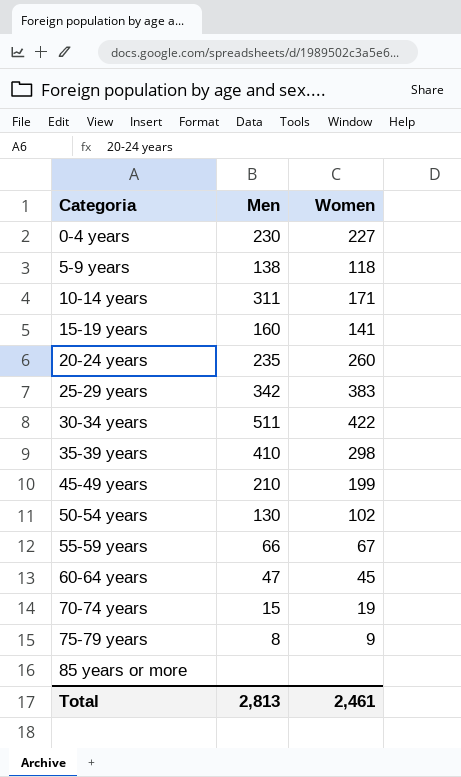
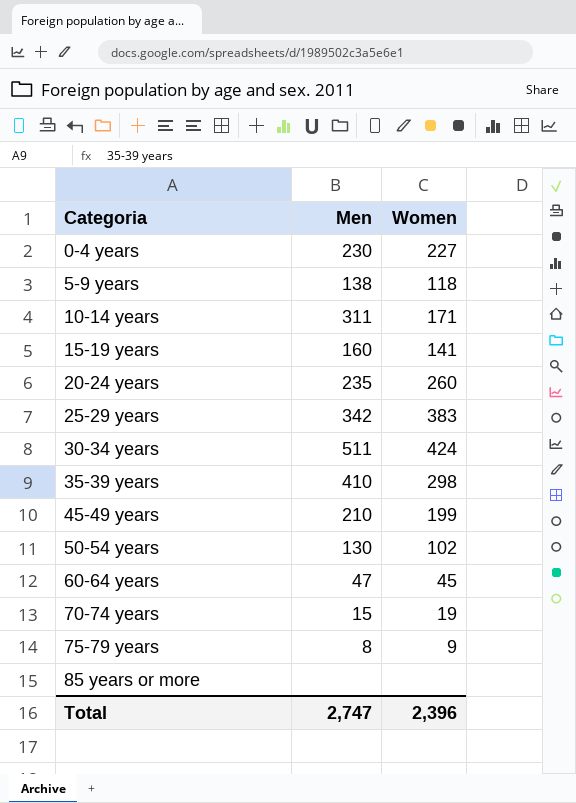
row 55-59 years: 66 | 67 -> none
30-34 years | Women: 422 -> 424
Total | Men: 2,813 -> 2,747
Total | Women: 2,461 -> 2,396

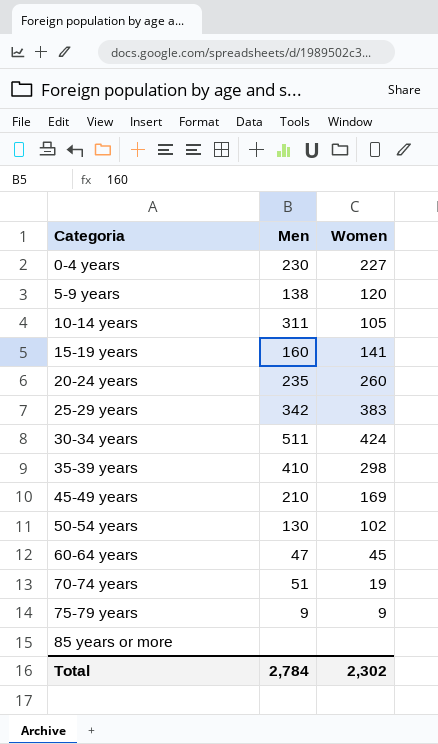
5-9 years | Women: 118 -> 120
10-14 years | Women: 171 -> 105
45-49 years | Women: 199 -> 169
70-74 years | Men: 15 -> 51
75-79 years | Men: 8 -> 9
Total | Men: 2,747 -> 2,784
Total | Women: 2,396 -> 2,302

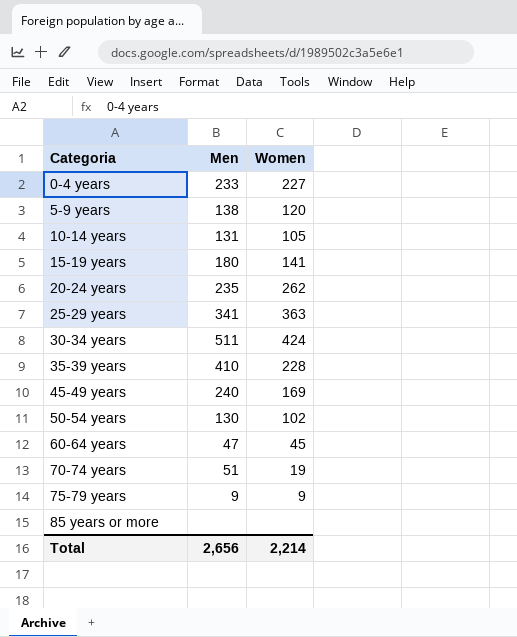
0-4 years | Men: 230 -> 233
10-14 years | Men: 311 -> 131
15-19 years | Men: 160 -> 180
20-24 years | Women: 260 -> 262
25-29 years | Men: 342 -> 341
25-29 years | Women: 383 -> 363
35-39 years | Women: 298 -> 228
45-49 years | Men: 210 -> 240
Total | Men: 2,784 -> 2,656
Total | Women: 2,302 -> 2,214

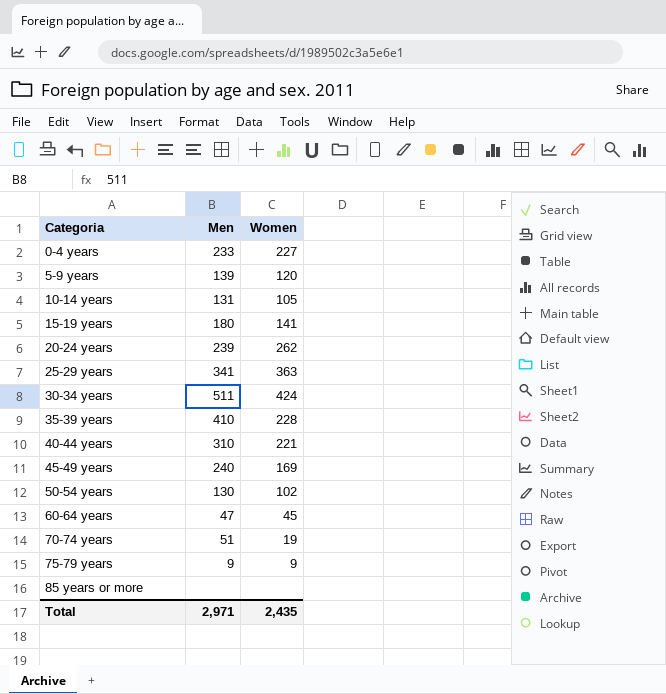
5-9 years | Men: 138 -> 139
20-24 years | Men: 235 -> 239
row 40-44 years: none -> 310 | 221
Total | Men: 2,656 -> 2,971
Total | Women: 2,214 -> 2,435

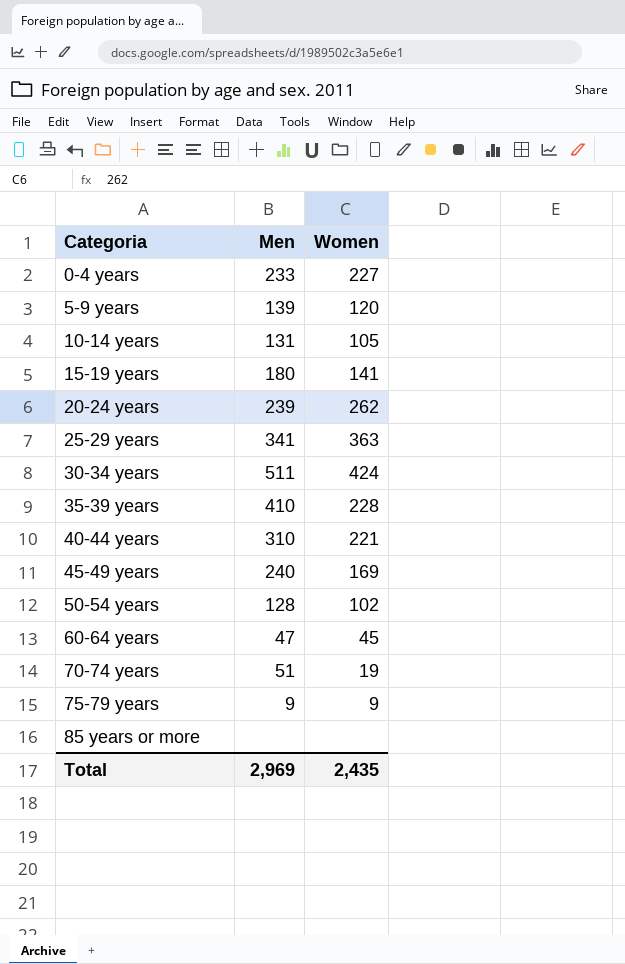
50-54 years | Men: 130 -> 128
Total | Men: 2,971 -> 2,969

